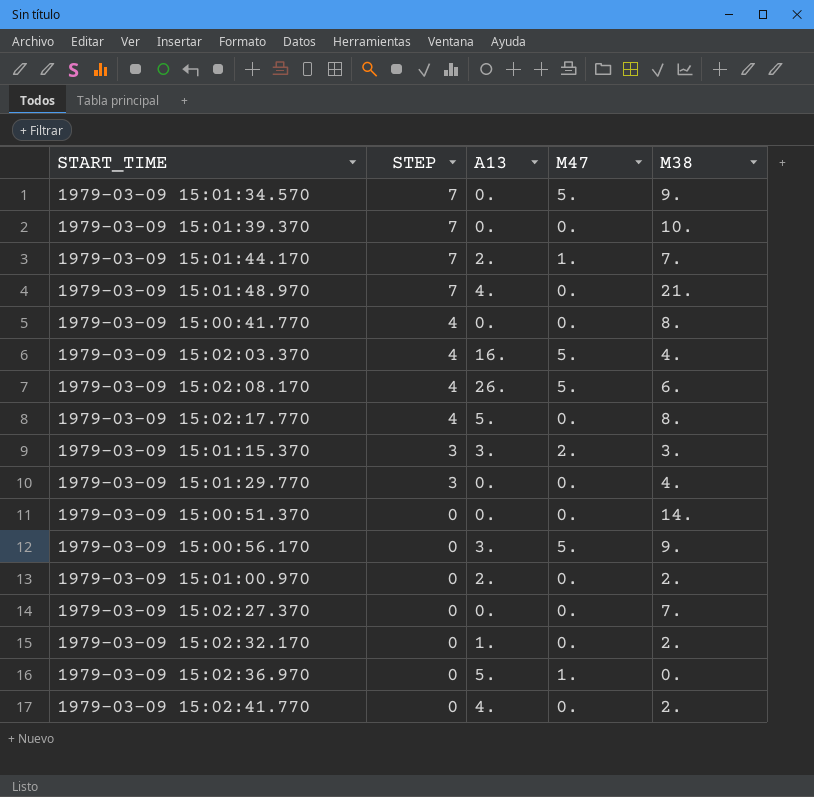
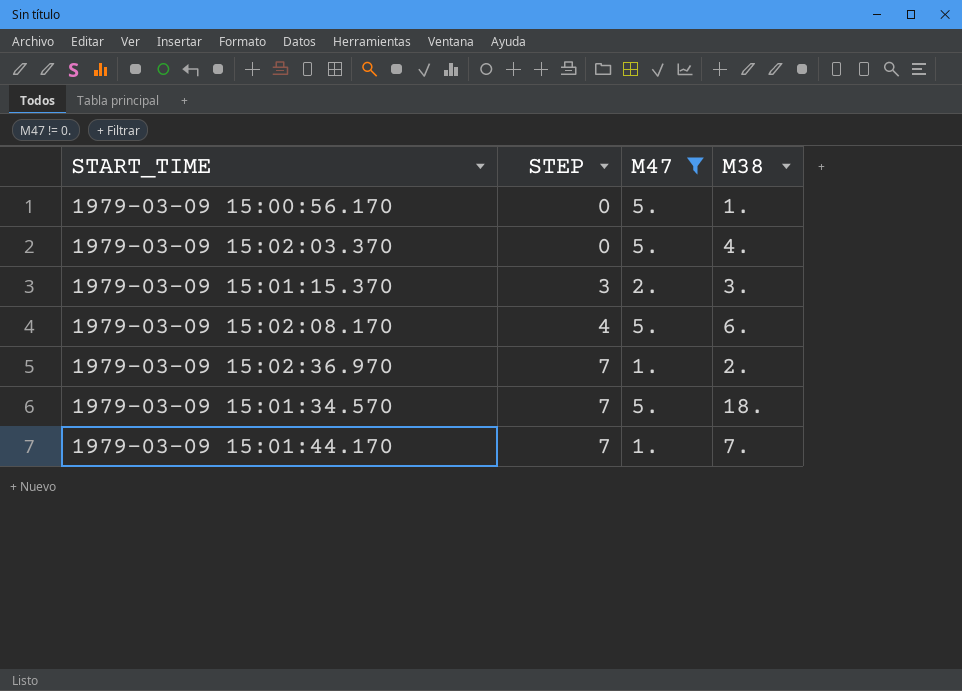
filter: none -> M47 != 0.
row order: STEP descending -> STEP ascending
column A13 | position: 3 -> none
1979-03-09 15:00:56.170 | M38: 9. -> 1.
1979-03-09 15:02:03.370 | STEP: 4 -> 0
1979-03-09 15:02:36.970 | STEP: 0 -> 7
1979-03-09 15:02:36.970 | M38: 0. -> 2.
1979-03-09 15:01:34.570 | M38: 9. -> 18.

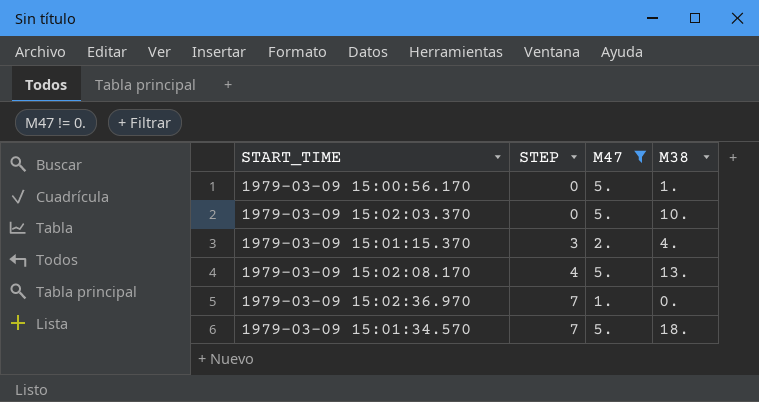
row 1979-03-09 15:01:44.170: 7 | 1. | 7. -> none
1979-03-09 15:02:03.370 | M38: 4. -> 10.
1979-03-09 15:01:15.370 | M38: 3. -> 4.
1979-03-09 15:02:08.170 | M38: 6. -> 13.
1979-03-09 15:02:36.970 | M38: 2. -> 0.

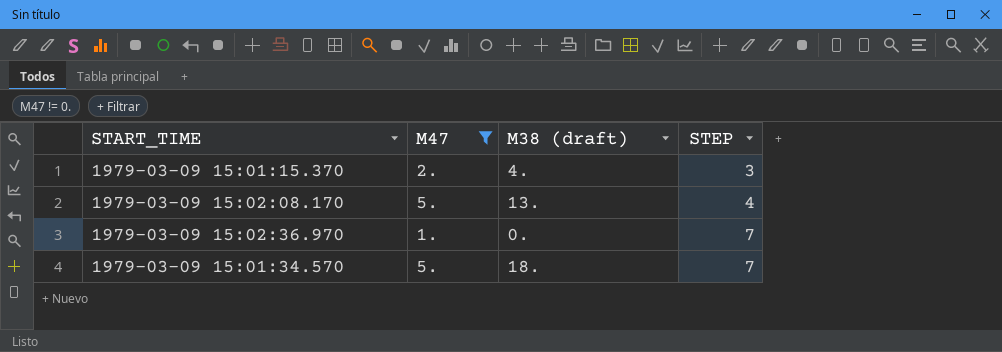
column name: M38 -> M38 (draft)
column STEP | position: 2 -> 4
row 1979-03-09 15:00:56.170: 0 | 5. | 1. -> none
row 1979-03-09 15:02:03.370: 0 | 5. | 10. -> none

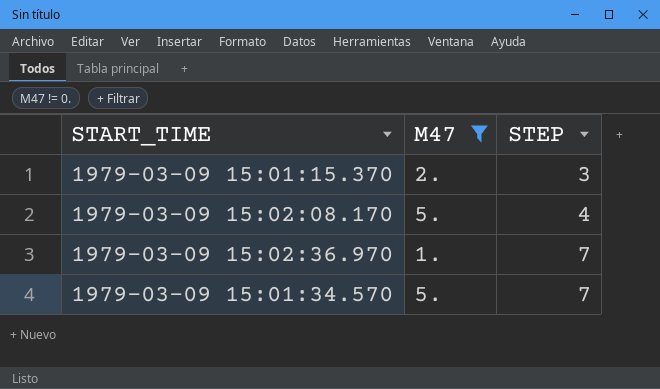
column M38 (draft) | position: 3 -> none

